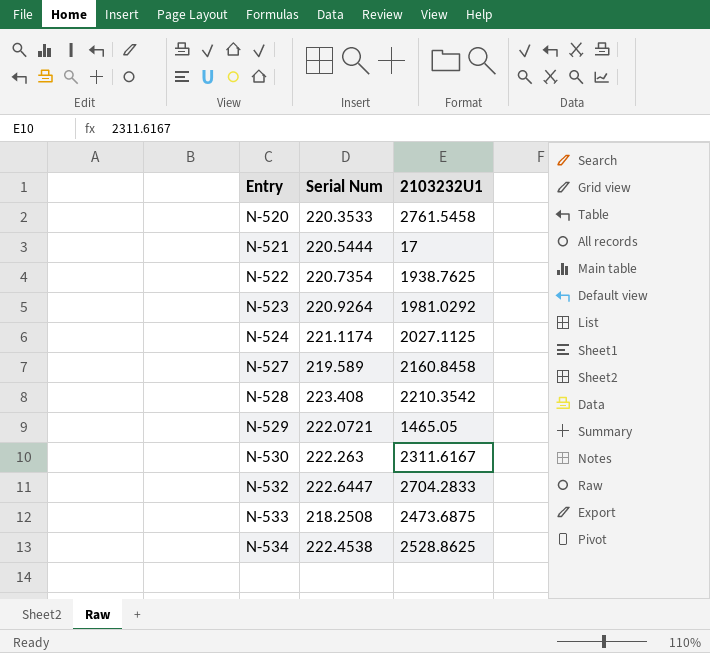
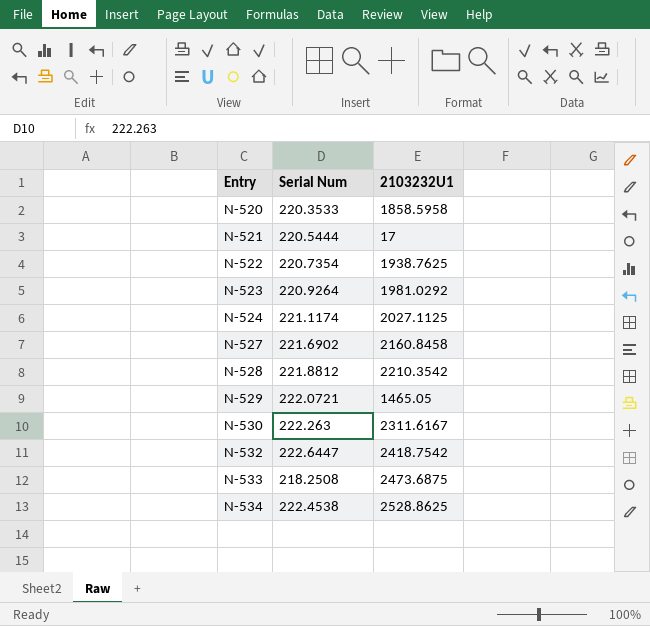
N-520 | 2103232U1: 2761.5458 -> 1858.5958
N-527 | Serial Num: 219.589 -> 221.6902
N-528 | Serial Num: 223.408 -> 221.8812
N-532 | 2103232U1: 2704.2833 -> 2418.7542

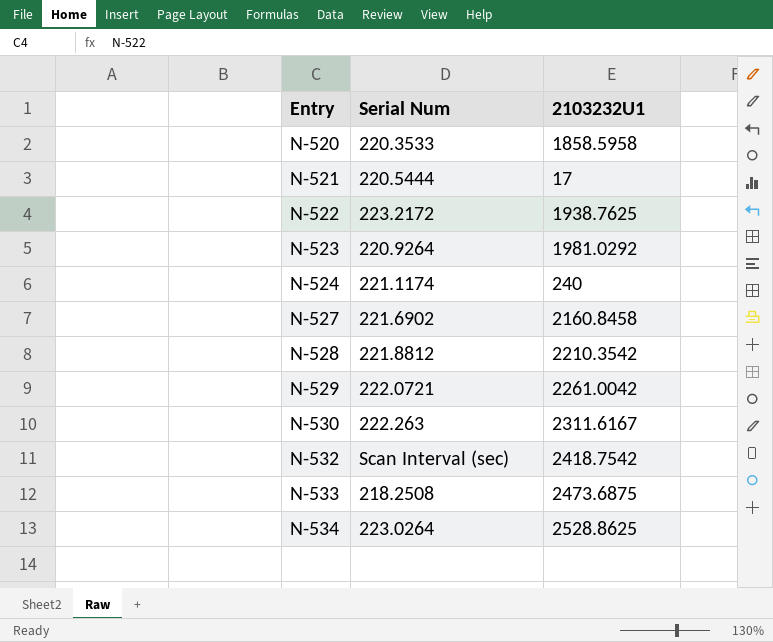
N-522 | Serial Num: 220.7354 -> 223.2172
N-524 | 2103232U1: 2027.1125 -> 240
N-529 | 2103232U1: 1465.05 -> 2261.0042
N-532 | Serial Num: 222.6447 -> Scan Interval (sec)
N-534 | Serial Num: 222.4538 -> 223.0264

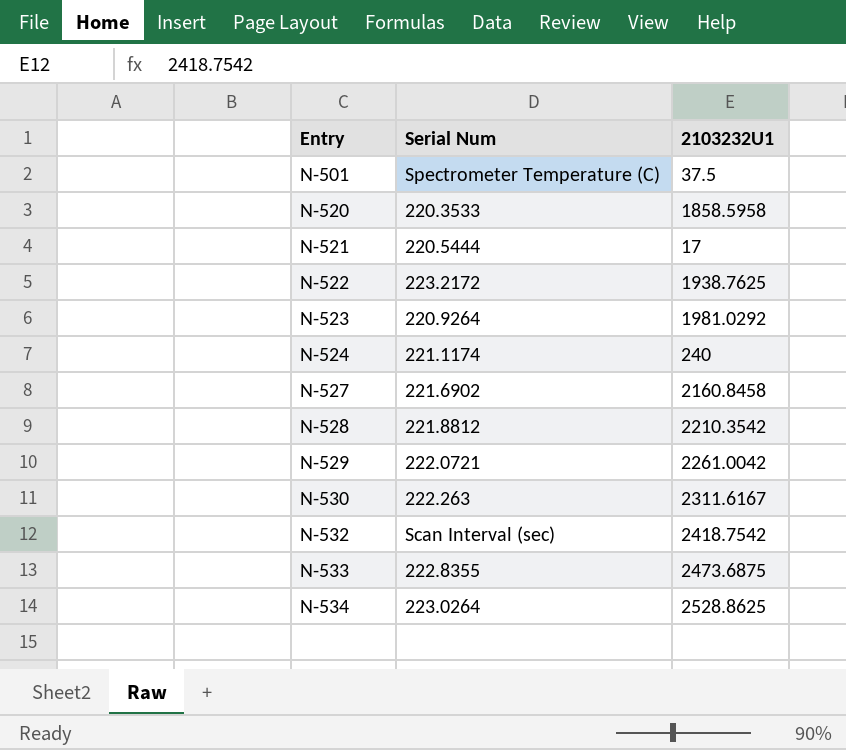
row N-501: none -> Spectrometer Temperature (C) | 37.5
N-533 | Serial Num: 218.2508 -> 222.8355

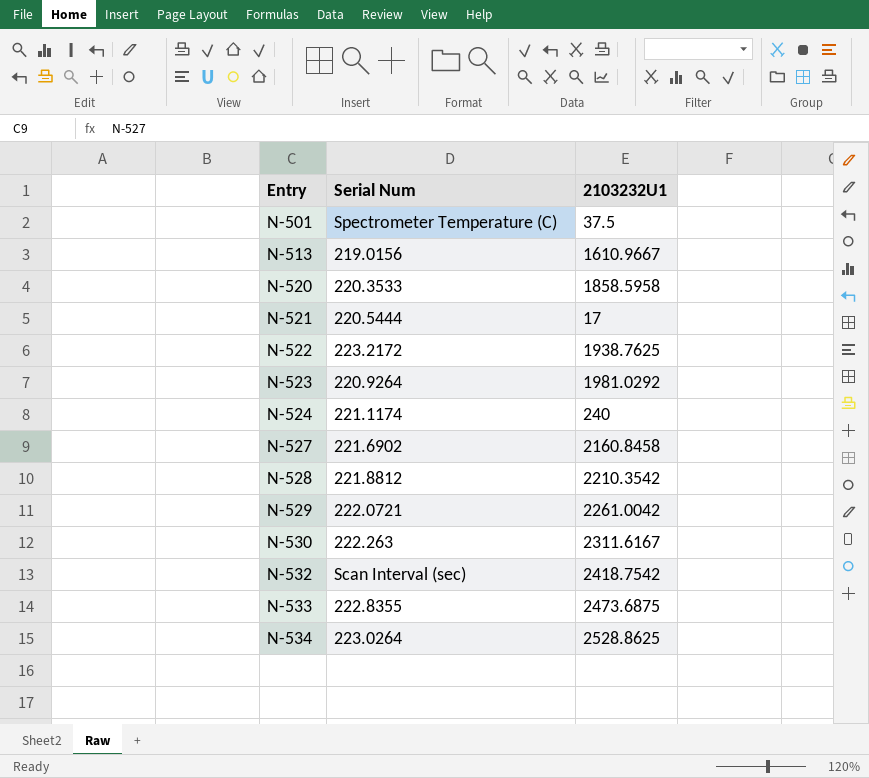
row N-513: none -> 219.0156 | 1610.9667

